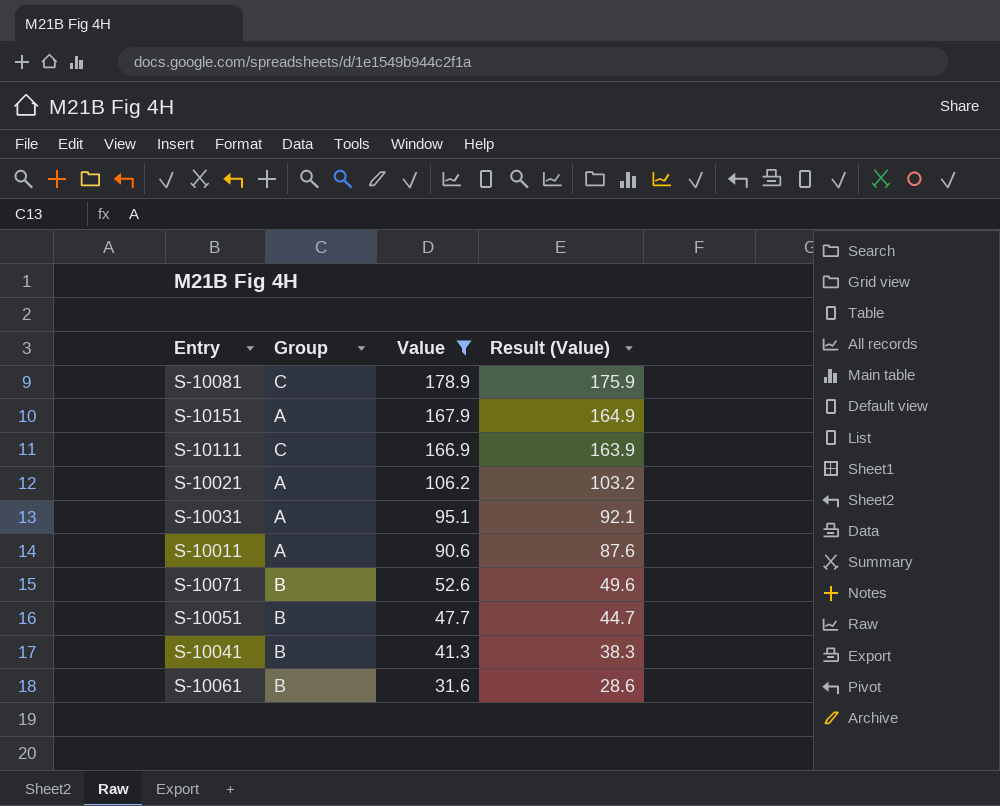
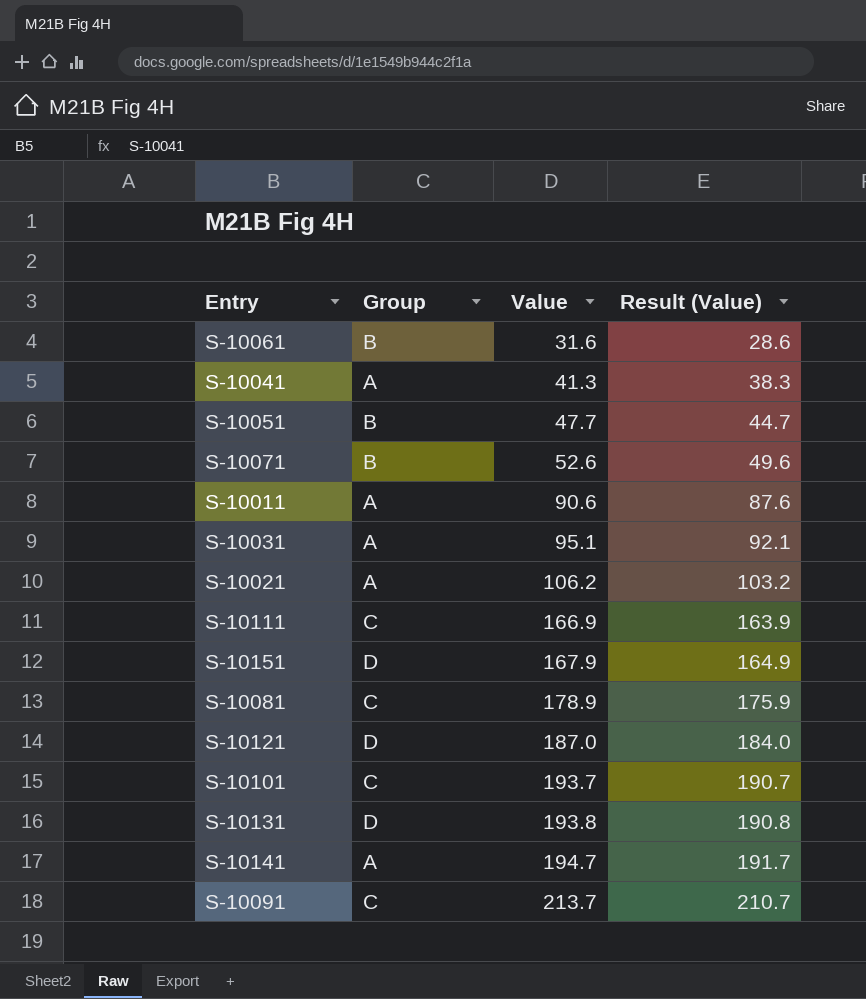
filter: Value <= 178.9 -> none
row order: Value descending -> Value ascending
S-10041 | Group: B -> A
S-10151 | Group: A -> D

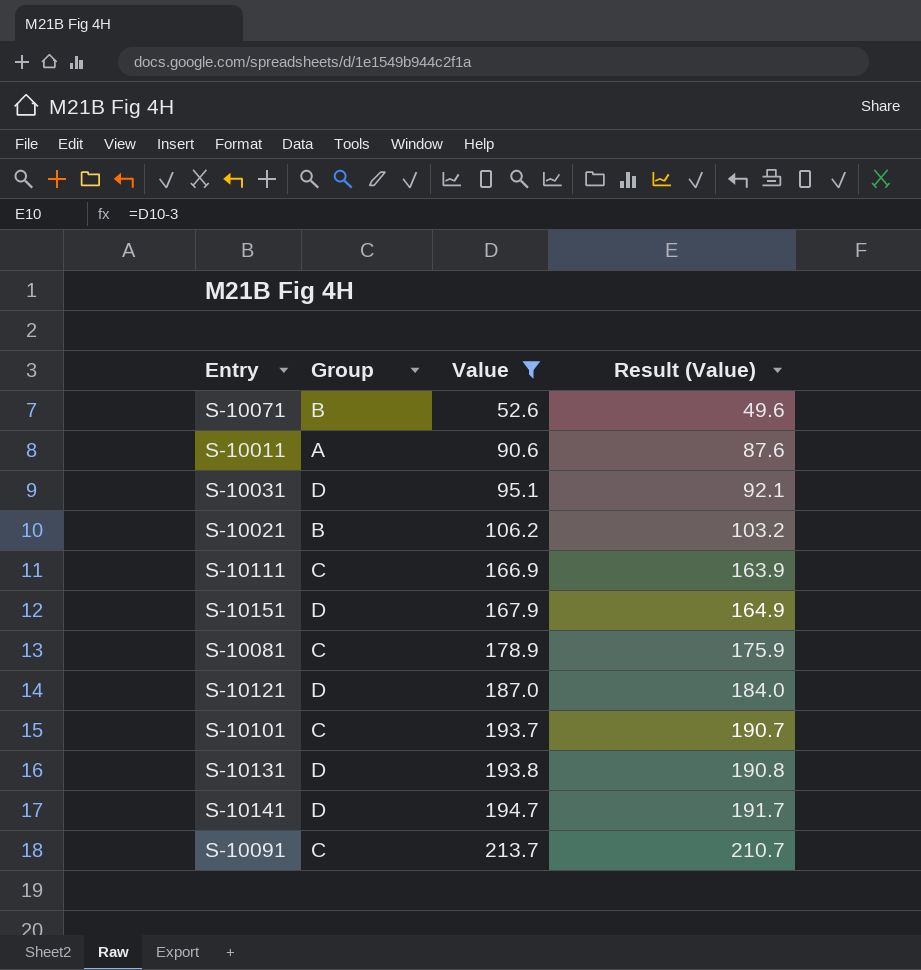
filter: none -> Value >= 52.6
S-10031 | Group: A -> D
S-10021 | Group: A -> B
S-10141 | Group: A -> D

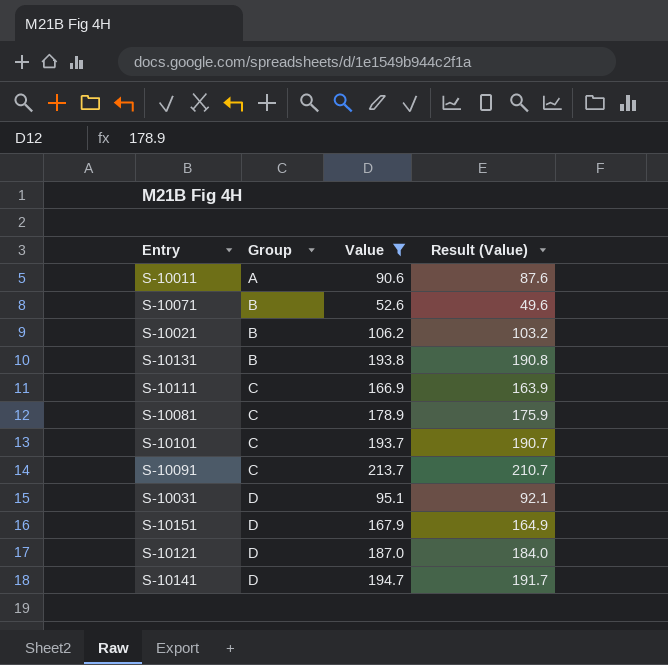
row order: Value ascending -> Group ascending
S-10131 | Group: D -> B

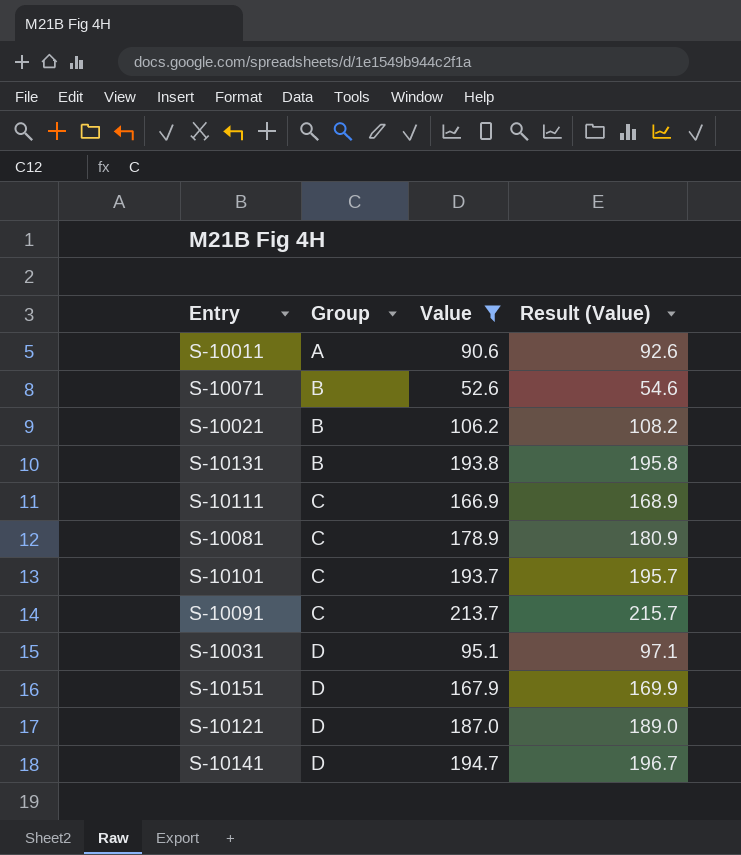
column Result (Value) | formula: [Value] - 3 -> [Value] + 2

